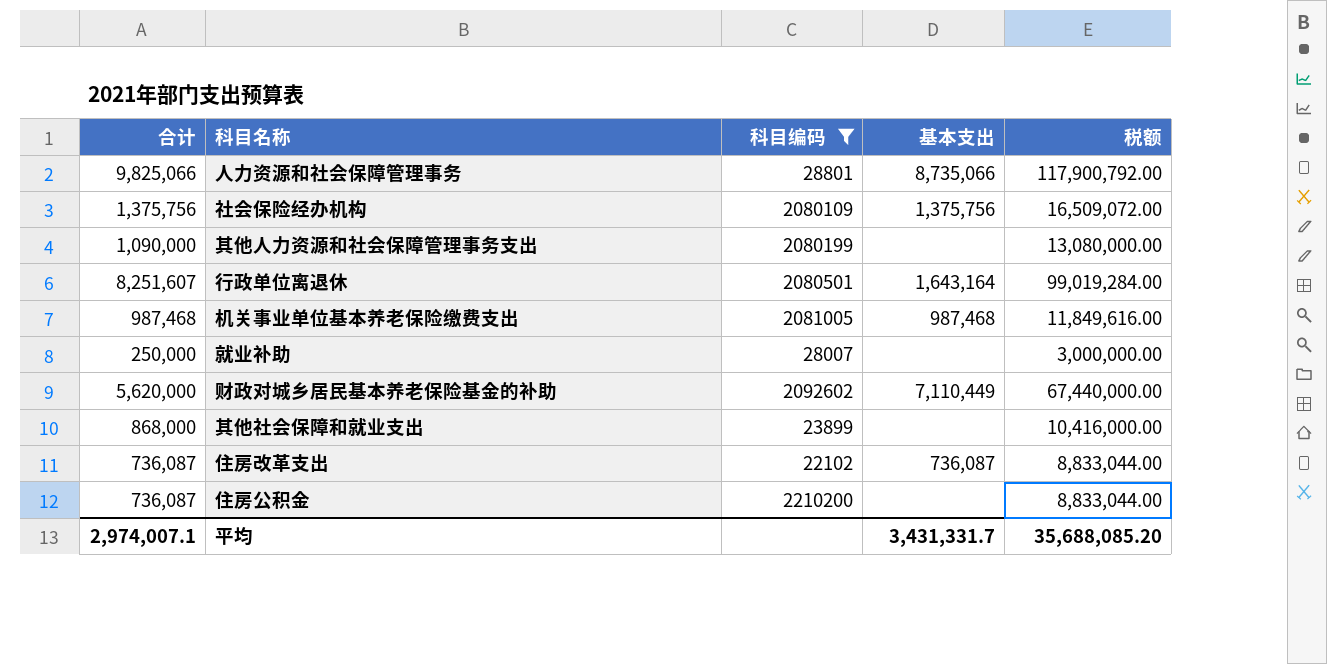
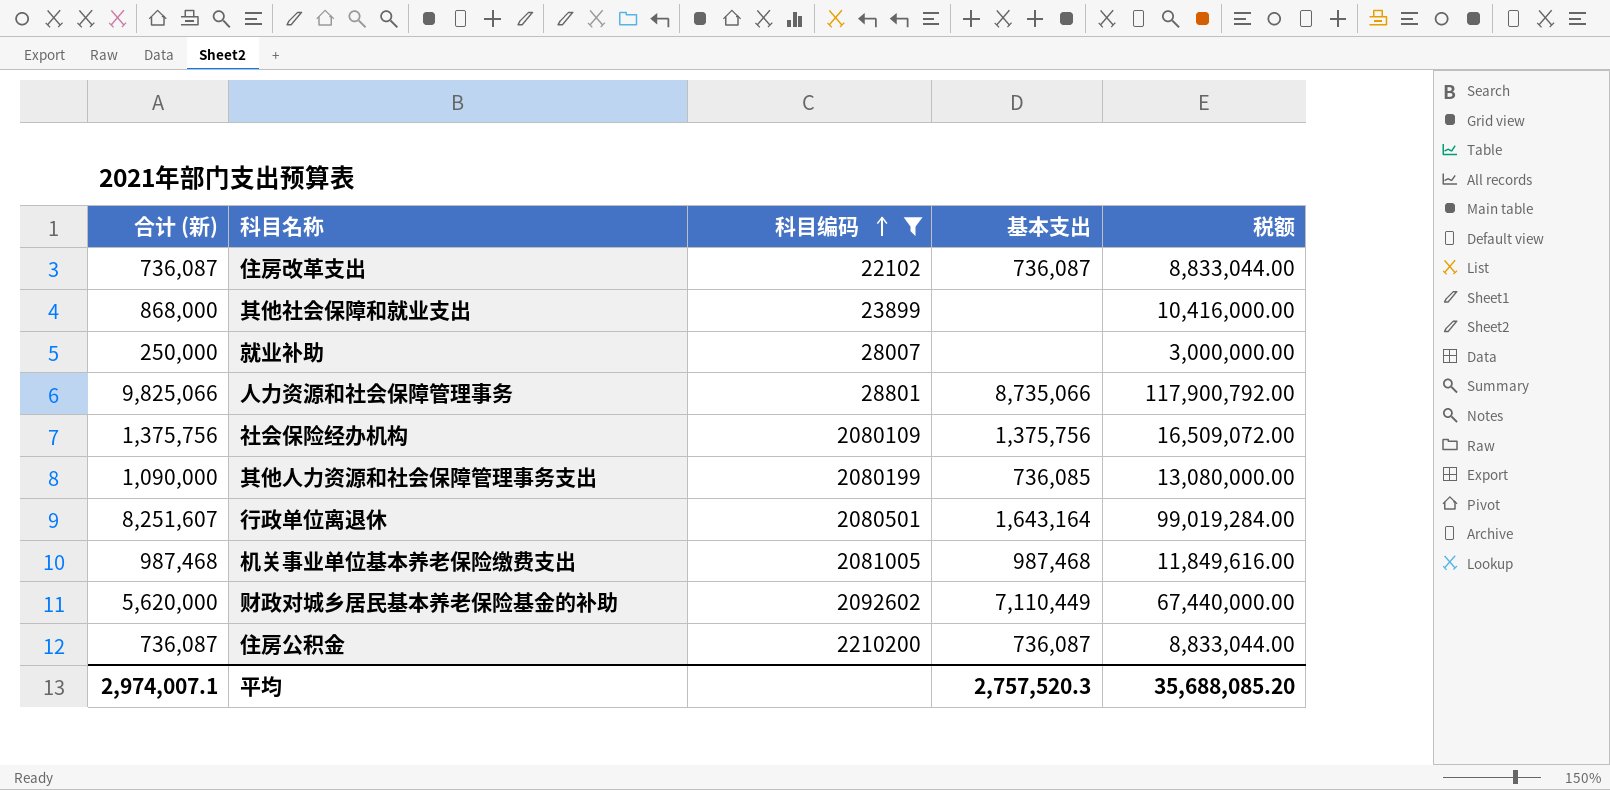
row order: none -> 科目编码 ascending
column name: 合计 -> 合计 (新)
其他人力资源和社会保障管理事务支出 | 基本支出: none -> 736,085
住房公积金 | 基本支出: none -> 736,087
平均 | 基本支出: 3,431,331.7 -> 2,757,520.3

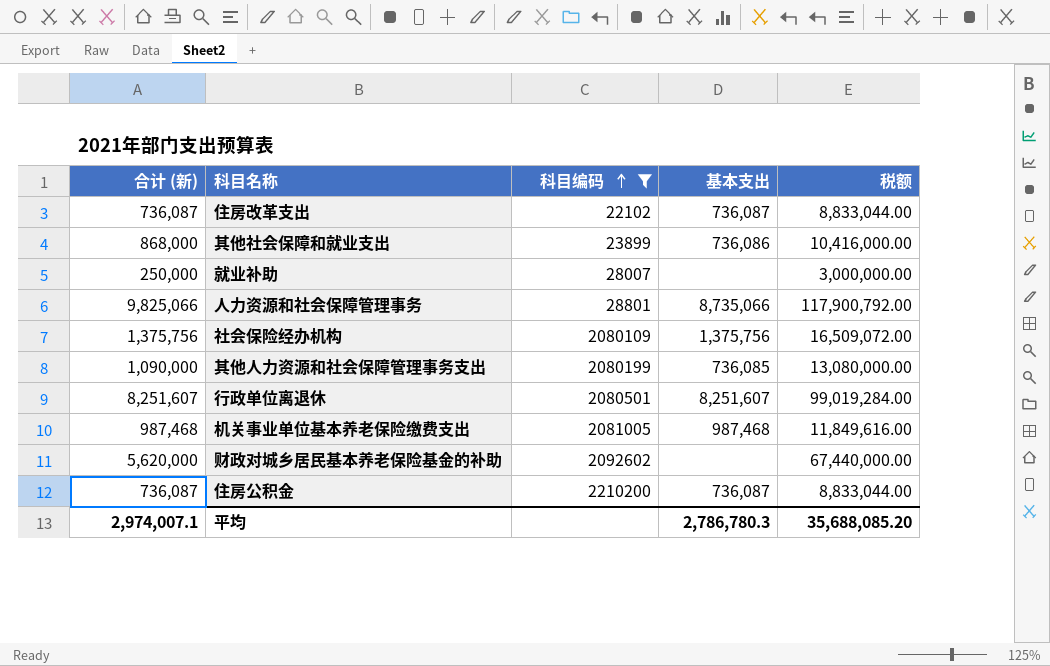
其他社会保障和就业支出 | 基本支出: none -> 736,086
行政单位离退休 | 基本支出: 1,643,164 -> 8,251,607
财政对城乡居民基本养老保险基金的补助 | 基本支出: 7,110,449 -> none
平均 | 基本支出: 2,757,520.3 -> 2,786,780.3

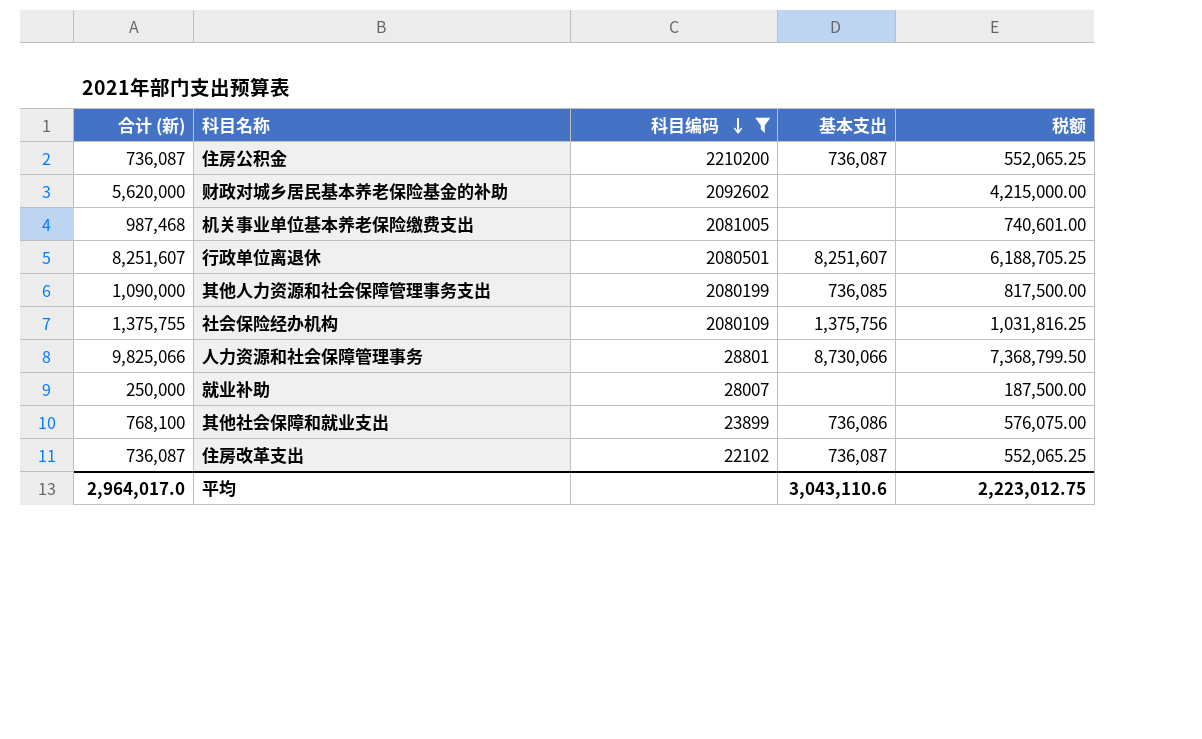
row order: 科目编码 ascending -> 科目编码 descending
column 税额 | formula: [合计 (新)] * 12 -> [合计 (新)] * 0.75
机关事业单位基本养老保险缴费支出 | 基本支出: 987,468 -> none
社会保险经办机构 | 合计 (新): 1,375,756 -> 1,375,755
人力资源和社会保障管理事务 | 基本支出: 8,735,066 -> 8,730,066
其他社会保障和就业支出 | 合计 (新): 868,000 -> 768,100
平均 | 合计 (新): 2,974,007.1 -> 2,964,017.0
平均 | 基本支出: 2,786,780.3 -> 3,043,110.6
平均 | 税额: 35,688,085.20 -> 2,223,012.75

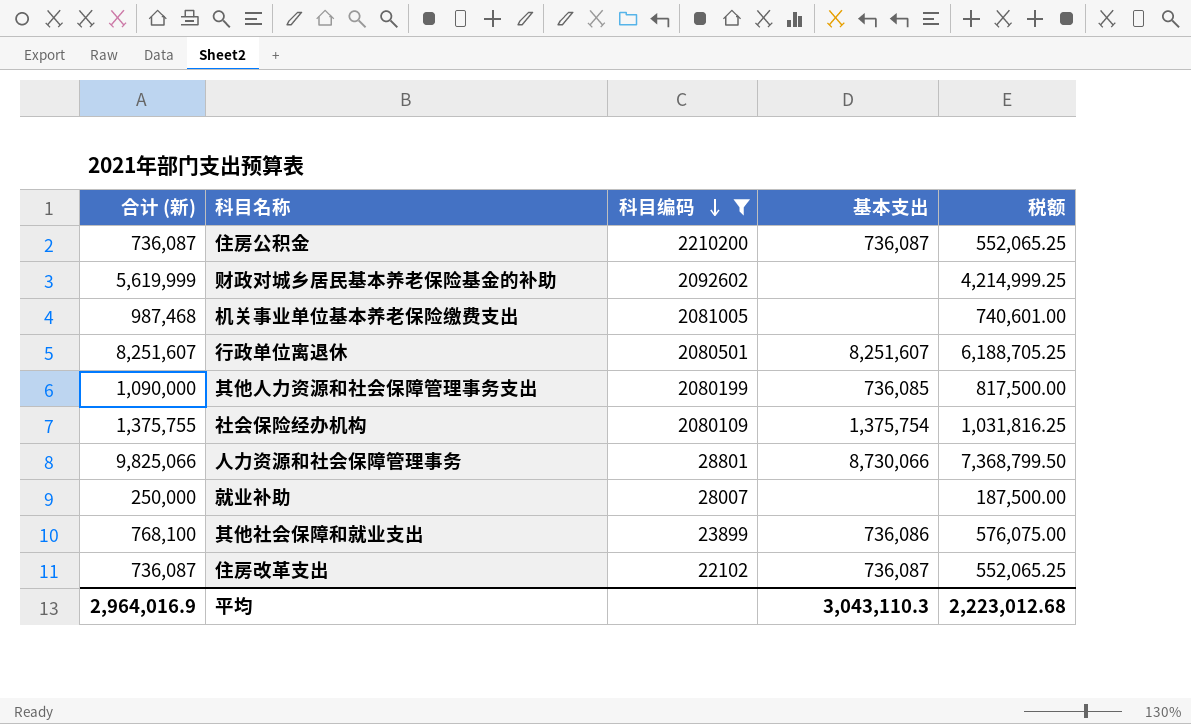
财政对城乡居民基本养老保险基金的补助 | 合计 (新): 5,620,000 -> 5,619,999
财政对城乡居民基本养老保险基金的补助 | 税额: 4,215,000.00 -> 4,214,999.25
社会保险经办机构 | 基本支出: 1,375,756 -> 1,375,754
平均 | 合计 (新): 2,964,017.0 -> 2,964,016.9
平均 | 基本支出: 3,043,110.6 -> 3,043,110.3
平均 | 税额: 2,223,012.75 -> 2,223,012.68

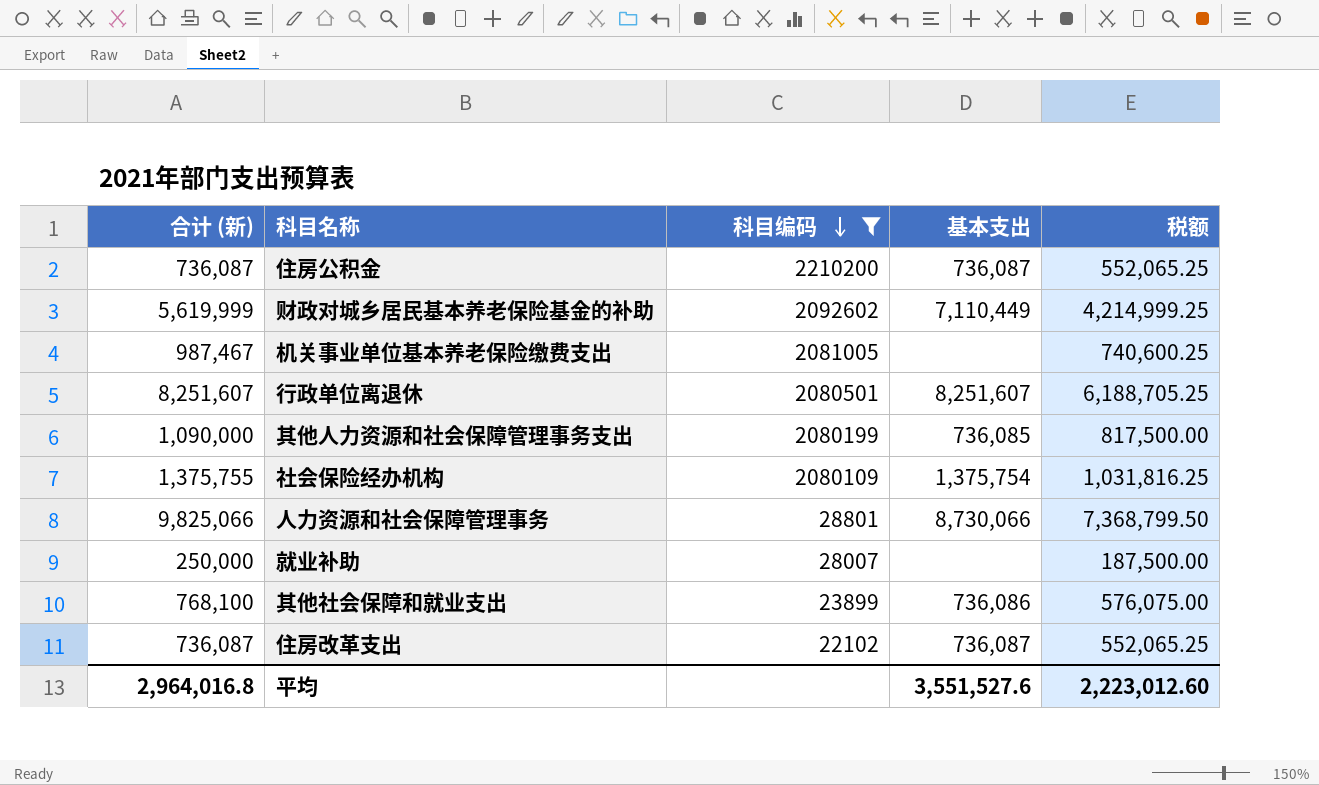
财政对城乡居民基本养老保险基金的补助 | 基本支出: none -> 7,110,449
机关事业单位基本养老保险缴费支出 | 合计 (新): 987,468 -> 987,467
机关事业单位基本养老保险缴费支出 | 税额: 740,601.00 -> 740,600.25
平均 | 合计 (新): 2,964,016.9 -> 2,964,016.8
平均 | 基本支出: 3,043,110.3 -> 3,551,527.6
平均 | 税额: 2,223,012.68 -> 2,223,012.60

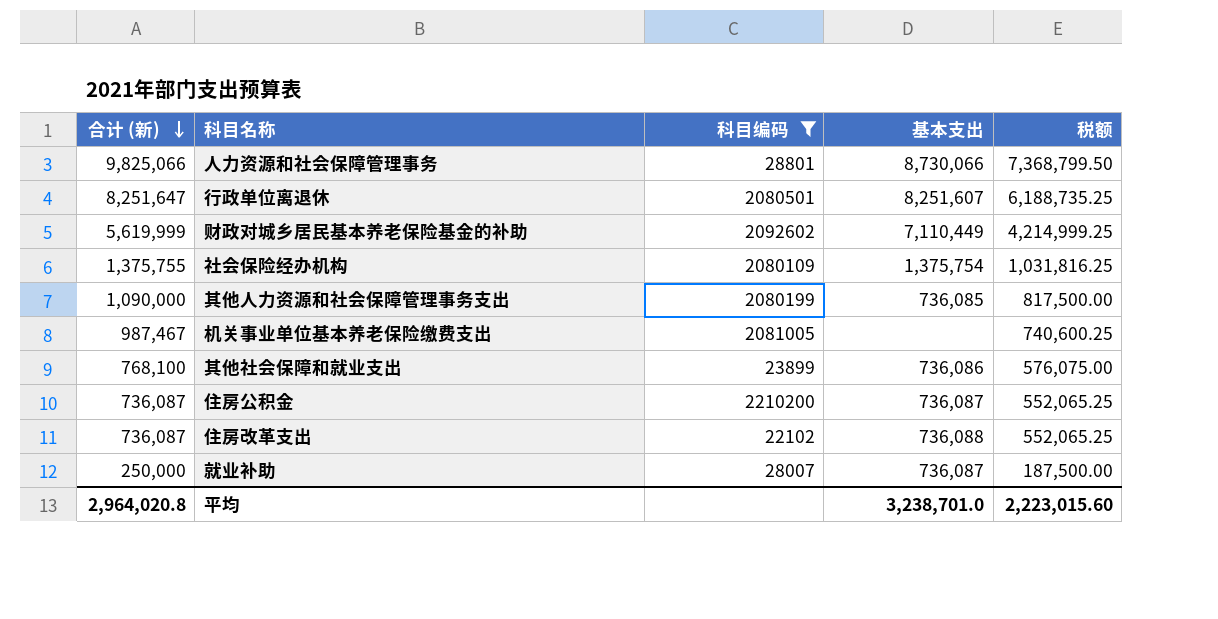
row order: 科目编码 descending -> 合计 (新) descending
行政单位离退休 | 合计 (新): 8,251,607 -> 8,251,647
行政单位离退休 | 税额: 6,188,705.25 -> 6,188,735.25
住房改革支出 | 基本支出: 736,087 -> 736,088
就业补助 | 基本支出: none -> 736,087
平均 | 合计 (新): 2,964,016.8 -> 2,964,020.8
平均 | 基本支出: 3,551,527.6 -> 3,238,701.0
平均 | 税额: 2,223,012.60 -> 2,223,015.60

